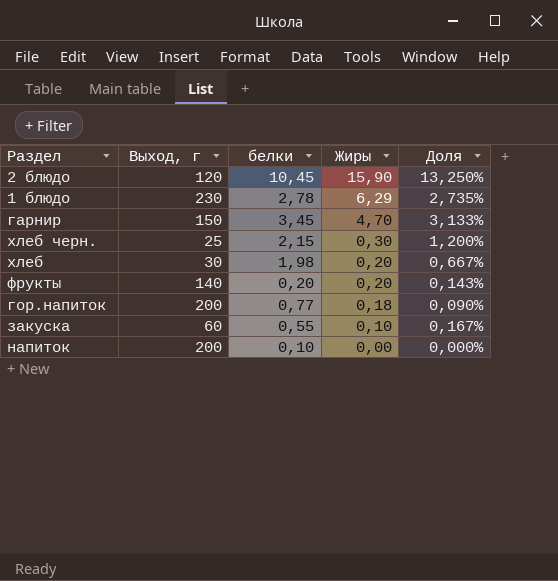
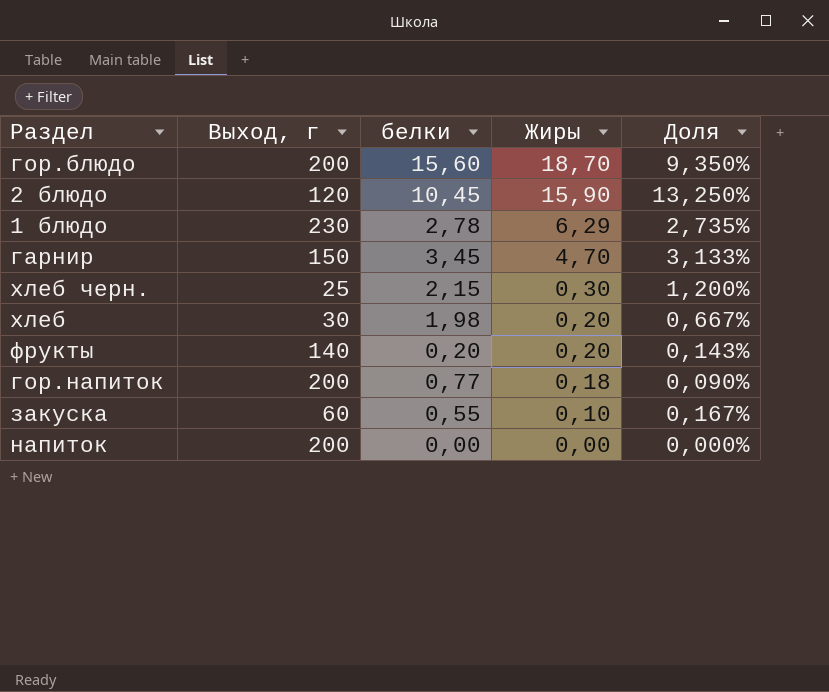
row гор.блюдо: none -> 200 | 15,60 | 18,70 | 9,350%
напиток | белки: 0,10 -> 0,00

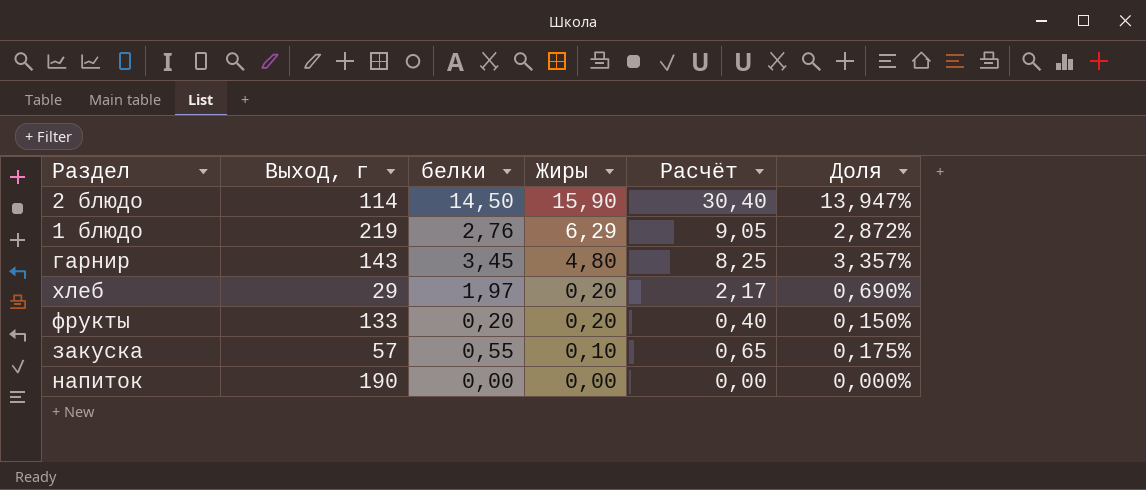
column Расчёт | formula: none -> [белки] + [Жиры]
row гор.блюдо: 200 | 15,60 | 18,70 | 9,350% -> none
row хлеб черн.: 25 | 2,15 | 0,30 | 1,200% -> none
row гор.напиток: 200 | 0,77 | 0,18 | 0,090% -> none
2 блюдо | Выход, г: 120 -> 114
2 блюдо | белки: 10,45 -> 14,50
2 блюдо | Доля: 13,250% -> 13,947%
1 блюдо | Выход, г: 230 -> 219
1 блюдо | белки: 2,78 -> 2,76
1 блюдо | Доля: 2,735% -> 2,872%
гарнир | Выход, г: 150 -> 143
гарнир | Жиры: 4,70 -> 4,80
гарнир | Доля: 3,133% -> 3,357%
хлеб | Выход, г: 30 -> 29
хлеб | белки: 1,98 -> 1,97
хлеб | Доля: 0,667% -> 0,690%
фрукты | Выход, г: 140 -> 133
фрукты | Доля: 0,143% -> 0,150%
закуска | Выход, г: 60 -> 57
закуска | Доля: 0,167% -> 0,175%
напиток | Выход, г: 200 -> 190

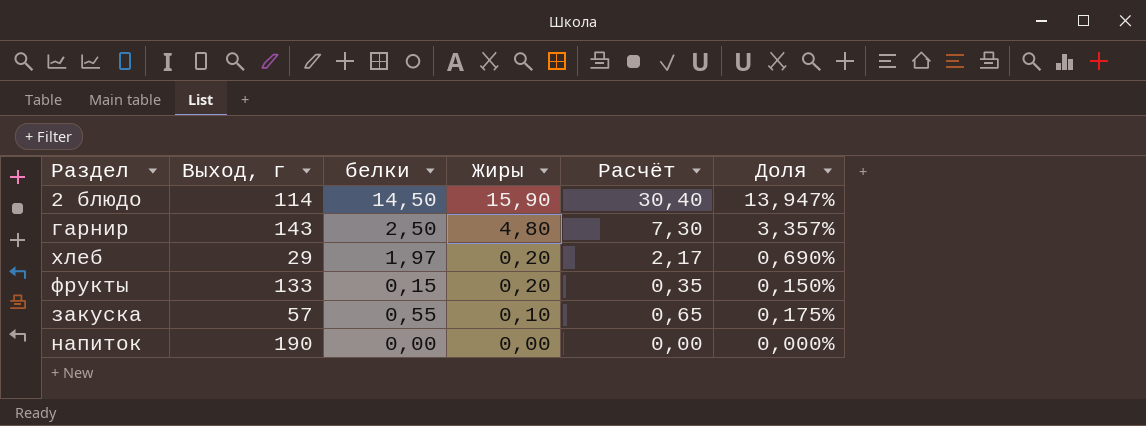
row 1 блюдо: 219 | 2,76 | 6,29 | 9,05 | 2,872% -> none
гарнир | белки: 3,45 -> 2,50
гарнир | Расчёт: 8,25 -> 7,30
фрукты | белки: 0,20 -> 0,15
фрукты | Расчёт: 0,40 -> 0,35

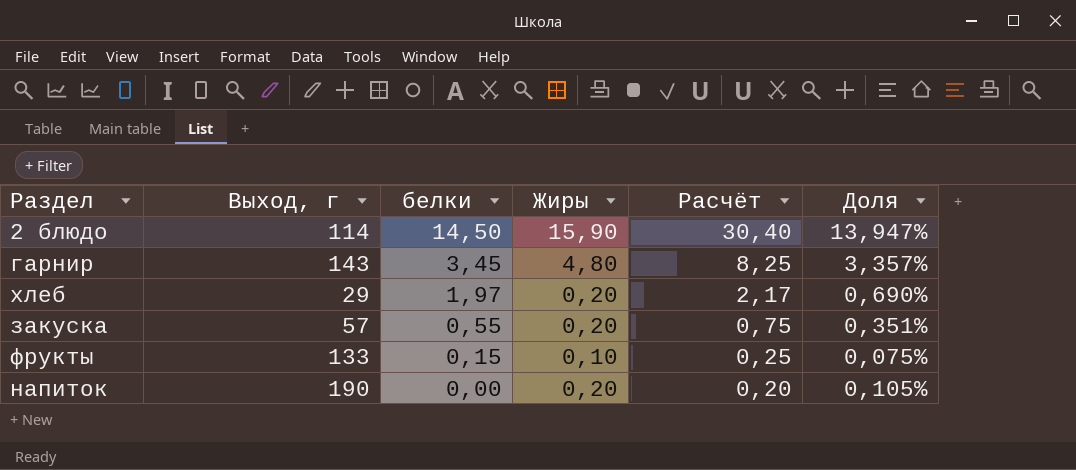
row order: Жиры descending -> белки descending
гарнир | белки: 2,50 -> 3,45
гарнир | Расчёт: 7,30 -> 8,25
закуска | Жиры: 0,10 -> 0,20
закуска | Расчёт: 0,65 -> 0,75
закуска | Доля: 0,175% -> 0,351%
фрукты | Жиры: 0,20 -> 0,10
фрукты | Расчёт: 0,35 -> 0,25
фрукты | Доля: 0,150% -> 0,075%
напиток | Жиры: 0,00 -> 0,20
напиток | Расчёт: 0,00 -> 0,20
напиток | Доля: 0,000% -> 0,105%

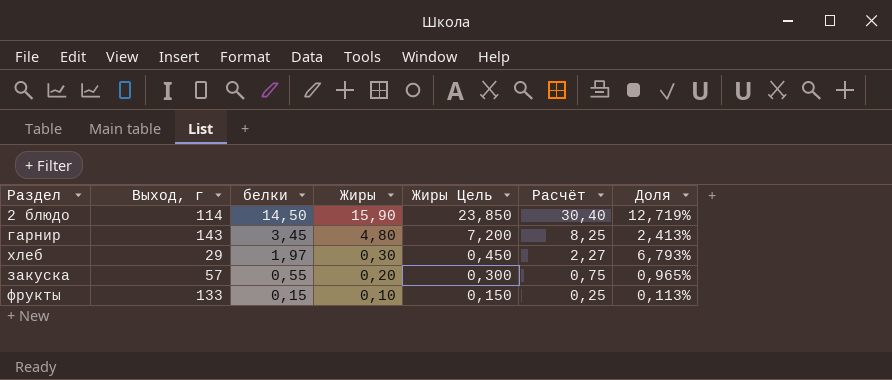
column Жиры Цель | formula: none -> [Жиры] * 1,5
column Доля | formula: [Жиры] / [Выход, г] -> [белки] / [Выход, г]
row напиток: 190 | 0,00 | 0,20 | 0,20 | 0,105% -> none
хлеб | Жиры: 0,20 -> 0,30
хлеб | Расчёт: 2,17 -> 2,27

